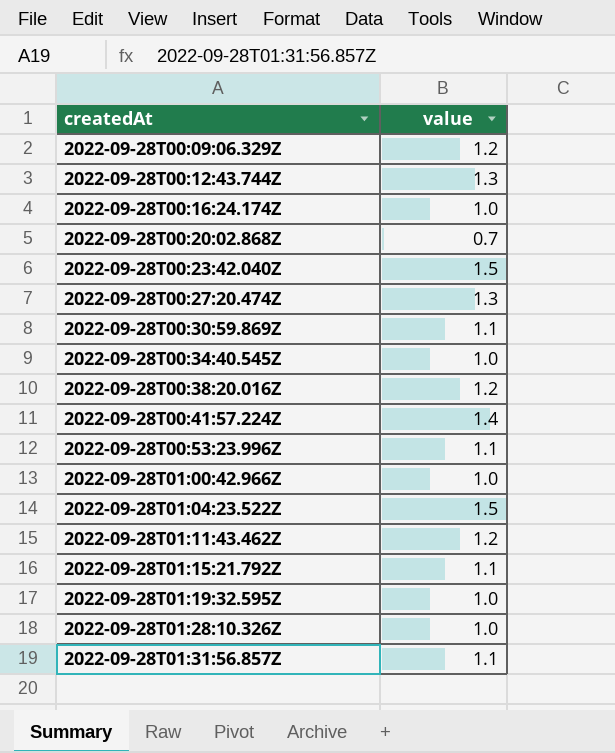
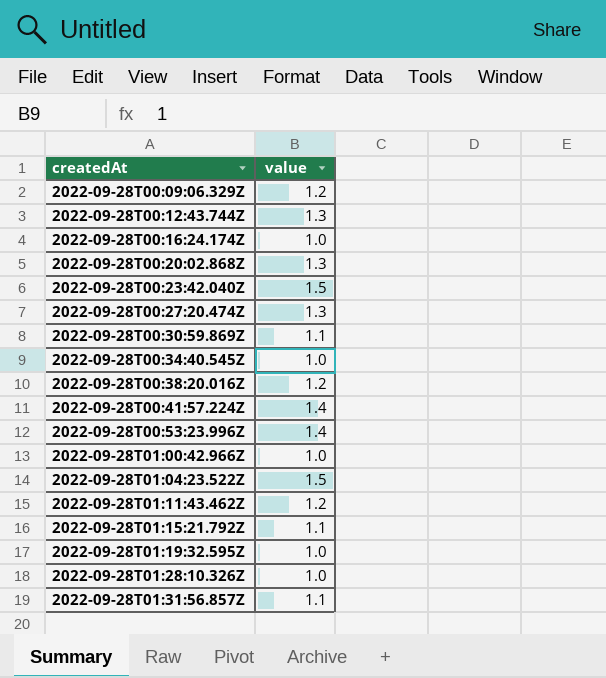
2022-09-28T00:20:02.868Z | value: 0.7 -> 1.3
2022-09-28T00:53:23.996Z | value: 1.1 -> 1.4

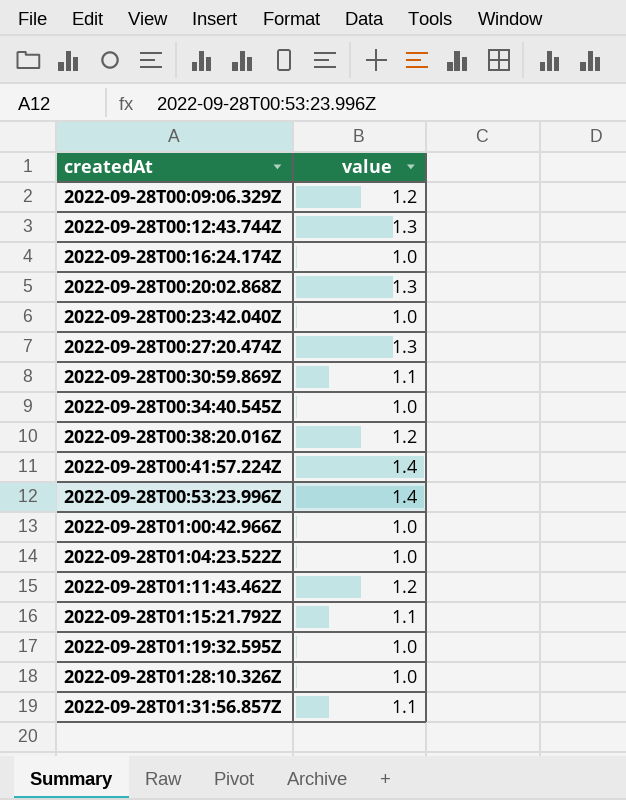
2022-09-28T00:23:42.040Z | value: 1.5 -> 1.0
2022-09-28T01:04:23.522Z | value: 1.5 -> 1.0

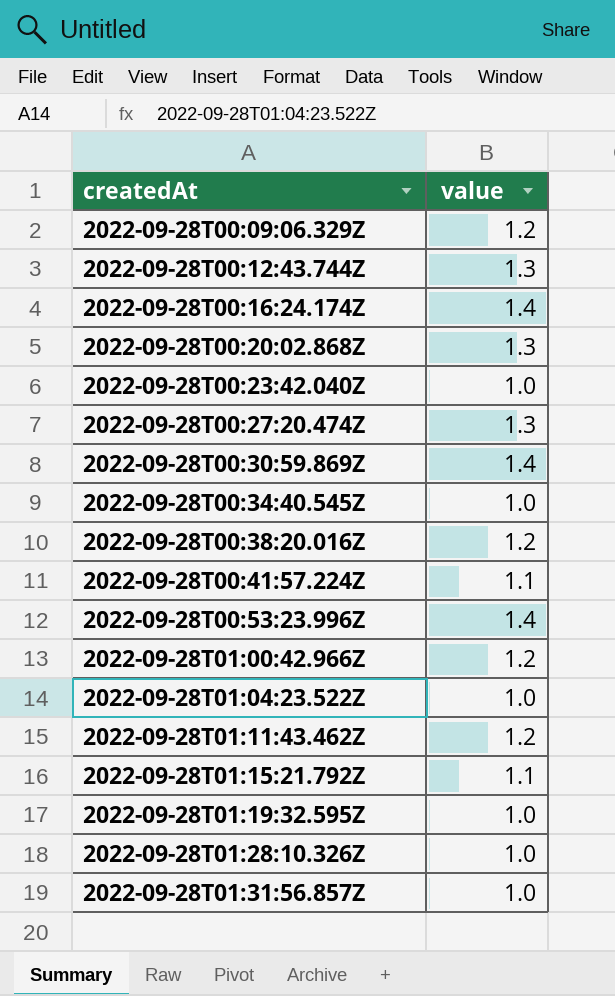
2022-09-28T00:16:24.174Z | value: 1.0 -> 1.4
2022-09-28T00:30:59.869Z | value: 1.1 -> 1.4
2022-09-28T00:41:57.224Z | value: 1.4 -> 1.1
2022-09-28T01:00:42.966Z | value: 1.0 -> 1.2
2022-09-28T01:31:56.857Z | value: 1.1 -> 1.0

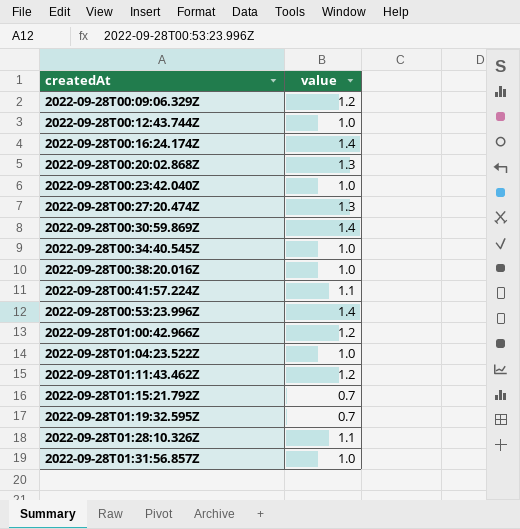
2022-09-28T00:12:43.744Z | value: 1.3 -> 1.0
2022-09-28T00:38:20.016Z | value: 1.2 -> 1.0
2022-09-28T01:15:21.792Z | value: 1.1 -> 0.7
2022-09-28T01:19:32.595Z | value: 1.0 -> 0.7
2022-09-28T01:28:10.326Z | value: 1.0 -> 1.1

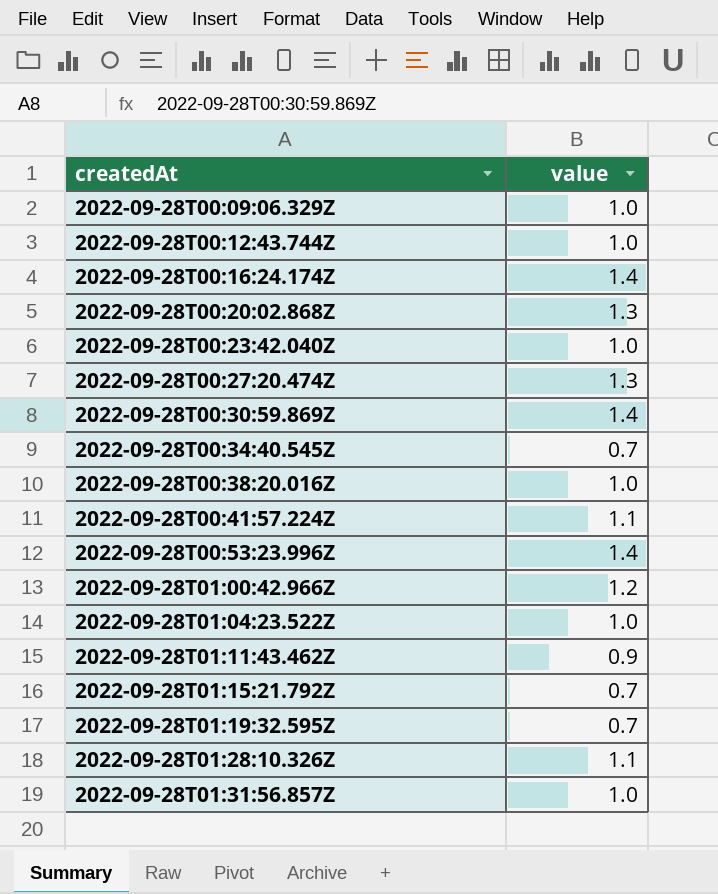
2022-09-28T00:09:06.329Z | value: 1.2 -> 1.0
2022-09-28T00:34:40.545Z | value: 1.0 -> 0.7
2022-09-28T01:11:43.462Z | value: 1.2 -> 0.9

